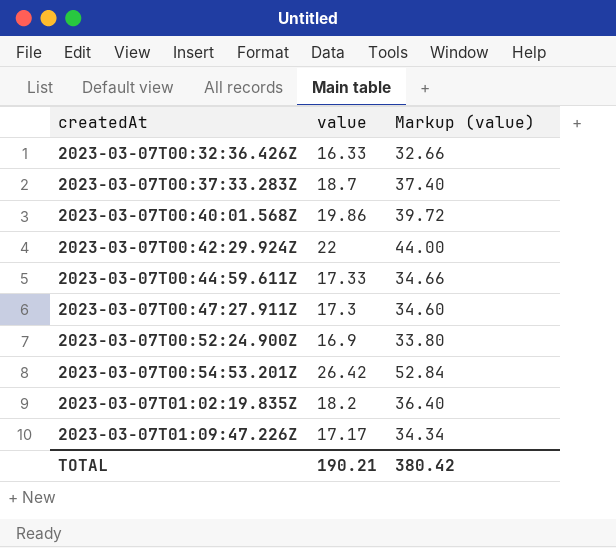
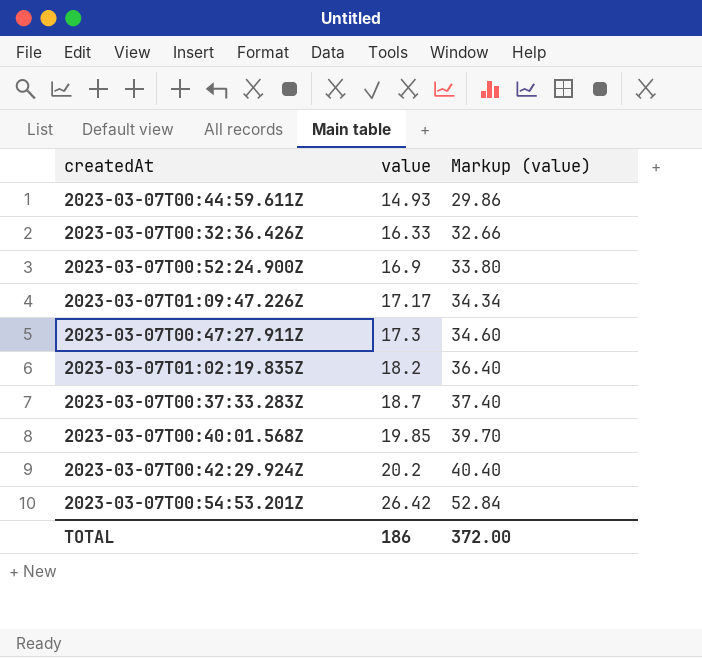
row order: createdAt ascending -> value ascending
2023-03-07T00:44:59.611Z | value: 17.33 -> 14.93
2023-03-07T00:44:59.611Z | Markup (value): 34.66 -> 29.86
2023-03-07T00:40:01.568Z | value: 19.86 -> 19.85
2023-03-07T00:40:01.568Z | Markup (value): 39.72 -> 39.70
2023-03-07T00:42:29.924Z | value: 22 -> 20.2
2023-03-07T00:42:29.924Z | Markup (value): 44.00 -> 40.40
TOTAL | value: 190.21 -> 186
TOTAL | Markup (value): 380.42 -> 372.00

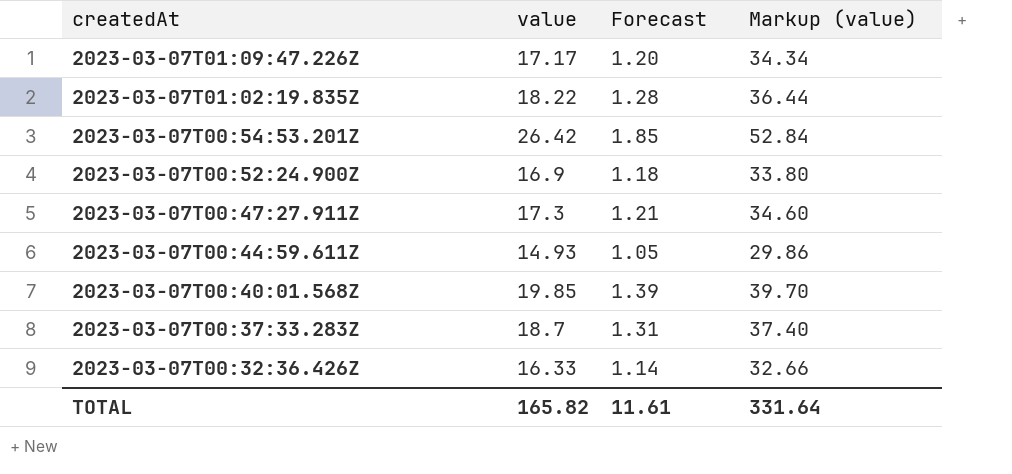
row order: value ascending -> createdAt descending
column Forecast | formula: none -> [value] * 0.07
row 2023-03-07T00:42:29.924Z: 20.2 | 40.40 -> none
2023-03-07T01:02:19.835Z | value: 18.2 -> 18.22
2023-03-07T01:02:19.835Z | Markup (value): 36.40 -> 36.44
TOTAL | value: 186 -> 165.82
TOTAL | Markup (value): 372.00 -> 331.64

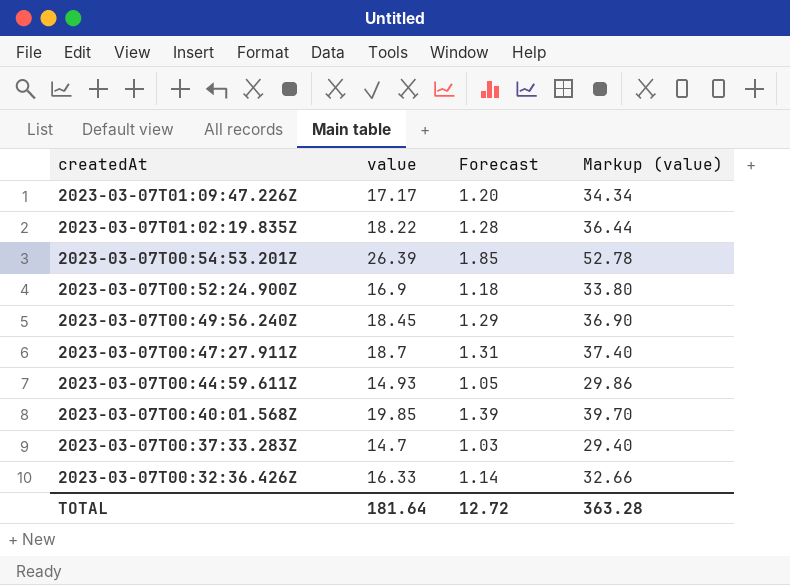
2023-03-07T00:54:53.201Z | value: 26.42 -> 26.39
2023-03-07T00:54:53.201Z | Markup (value): 52.84 -> 52.78
row 2023-03-07T00:49:56.240Z: none -> 18.45 | 1.29 | 36.90
2023-03-07T00:47:27.911Z | value: 17.3 -> 18.7
2023-03-07T00:47:27.911Z | Forecast: 1.21 -> 1.31
2023-03-07T00:47:27.911Z | Markup (value): 34.60 -> 37.40
2023-03-07T00:37:33.283Z | value: 18.7 -> 14.7
2023-03-07T00:37:33.283Z | Forecast: 1.31 -> 1.03
2023-03-07T00:37:33.283Z | Markup (value): 37.40 -> 29.40
TOTAL | value: 165.82 -> 181.64
TOTAL | Forecast: 11.61 -> 12.72
TOTAL | Markup (value): 331.64 -> 363.28

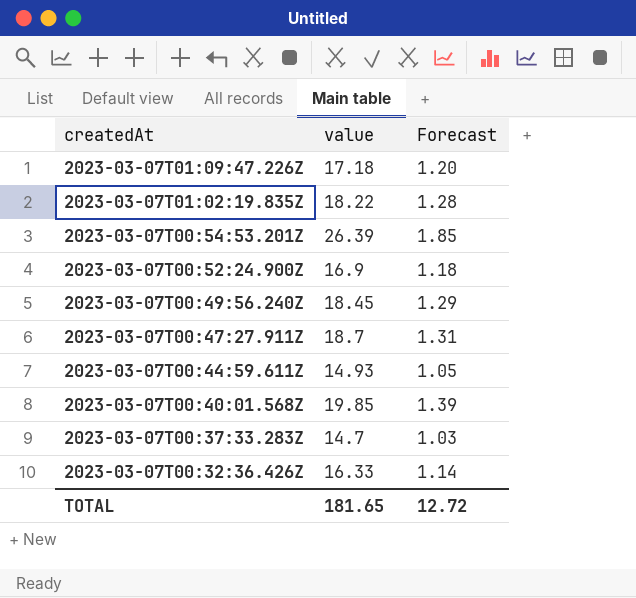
column Markup (value) | formula: [value] * 2 -> none
2023-03-07T01:09:47.226Z | value: 17.17 -> 17.18
TOTAL | value: 181.64 -> 181.65

